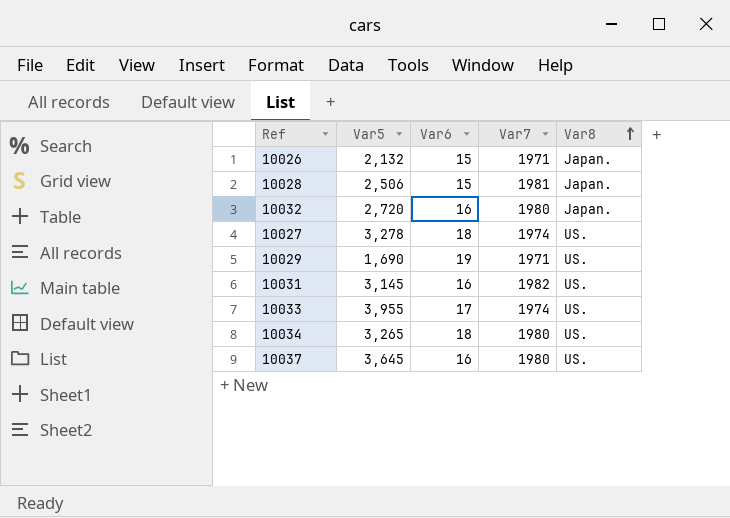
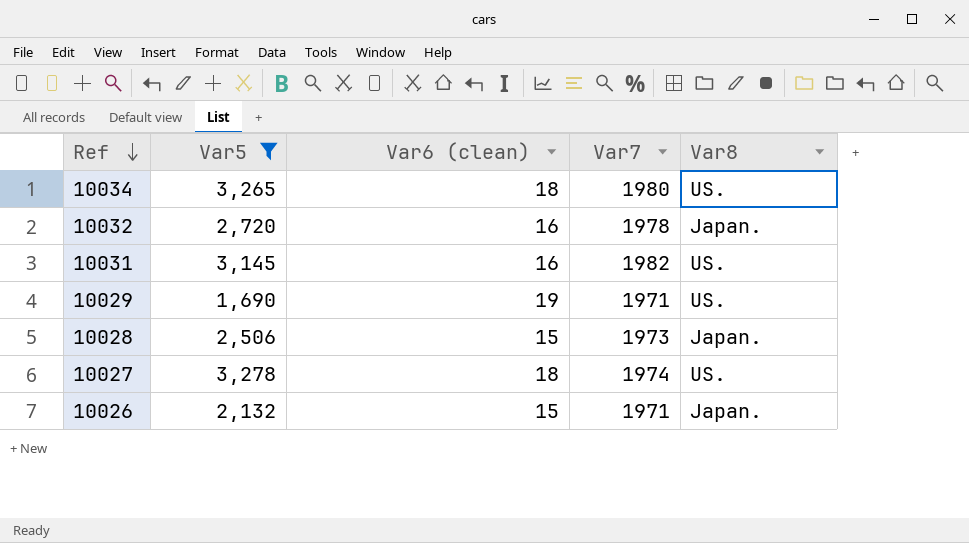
filter: none -> Var5 <= 3,278
row order: Var8 ascending -> Ref descending
column name: Var6 -> Var6 (clean)
10032 | Var7: 1980 -> 1978
10028 | Var7: 1981 -> 1973

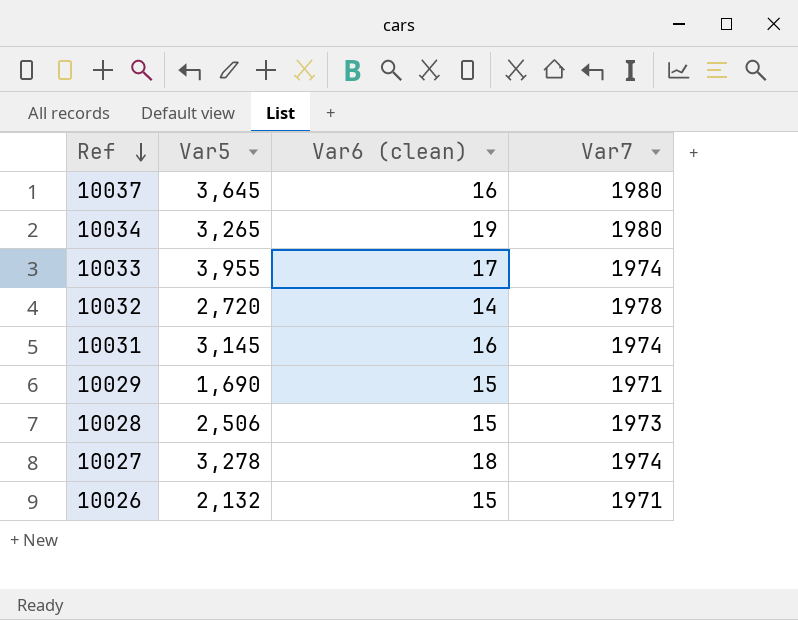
filter: Var5 <= 3,278 -> none
column Var8 | position: 5 -> none
10034 | Var6 (clean): 18 -> 19
10032 | Var6 (clean): 16 -> 14
10031 | Var7: 1982 -> 1974
10029 | Var6 (clean): 19 -> 15

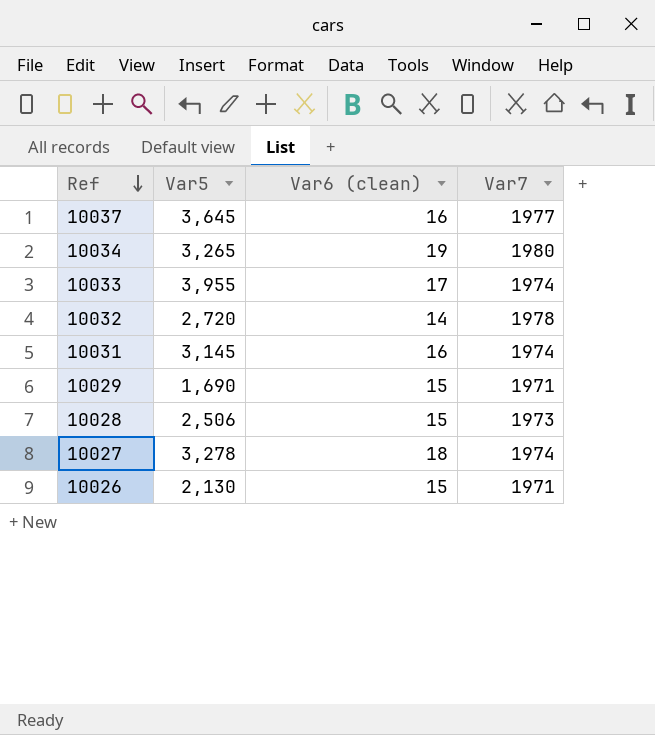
10037 | Var7: 1980 -> 1977
10026 | Var5: 2,132 -> 2,130

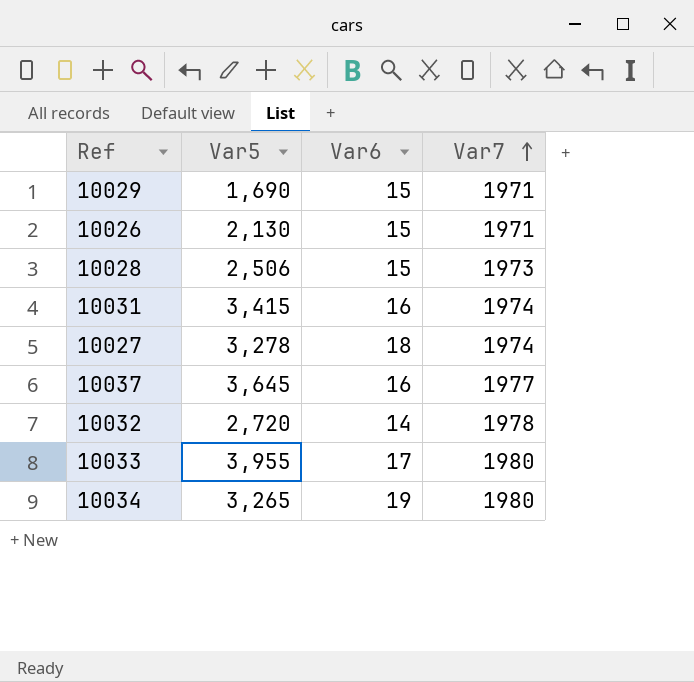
row order: Ref descending -> Var7 ascending
column name: Var6 (clean) -> Var6
10031 | Var5: 3,145 -> 3,415
10033 | Var7: 1974 -> 1980

